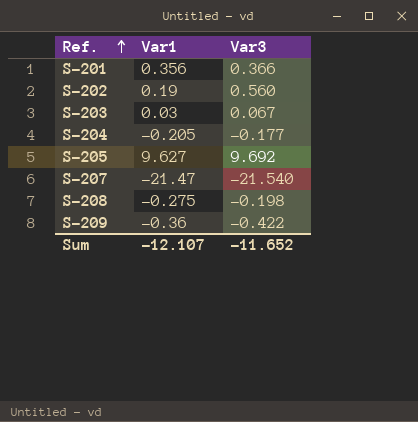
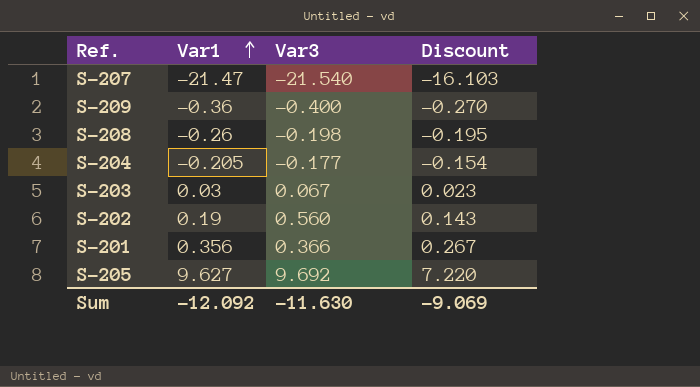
row order: Ref. ascending -> Var1 ascending
column Discount | formula: none -> [Var1] * 0.75
S-209 | Var3: -0.422 -> -0.400
S-208 | Var1: -0.275 -> -0.26
Sum | Var1: -12.107 -> -12.092
Sum | Var3: -11.652 -> -11.630

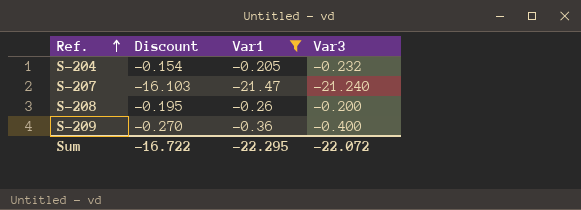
filter: none -> Var1 <= -0.205
row order: Var1 ascending -> Ref. ascending
column Discount | position: 4 -> 2
S-204 | Var3: -0.177 -> -0.232
S-207 | Var3: -21.540 -> -21.240
S-208 | Var3: -0.198 -> -0.200
Sum | Discount: -9.069 -> -16.722
Sum | Var1: -12.092 -> -22.295
Sum | Var3: -11.630 -> -22.072

